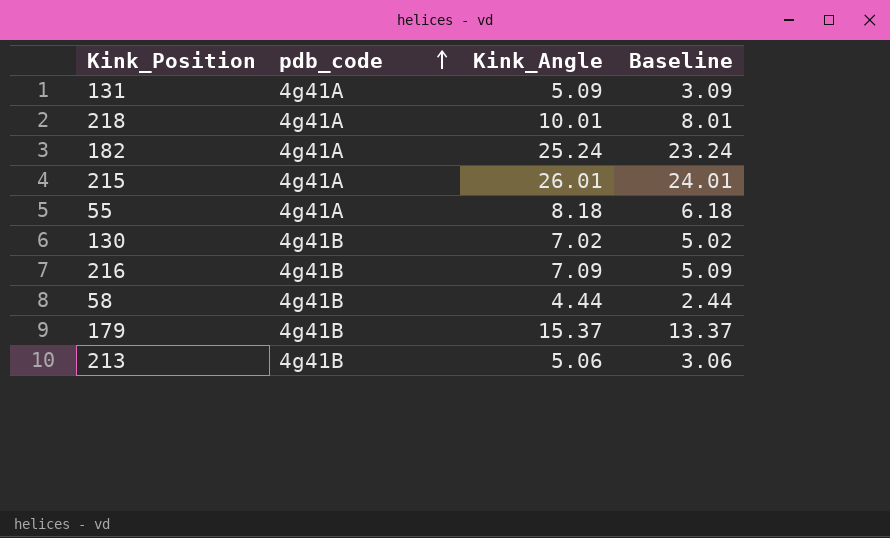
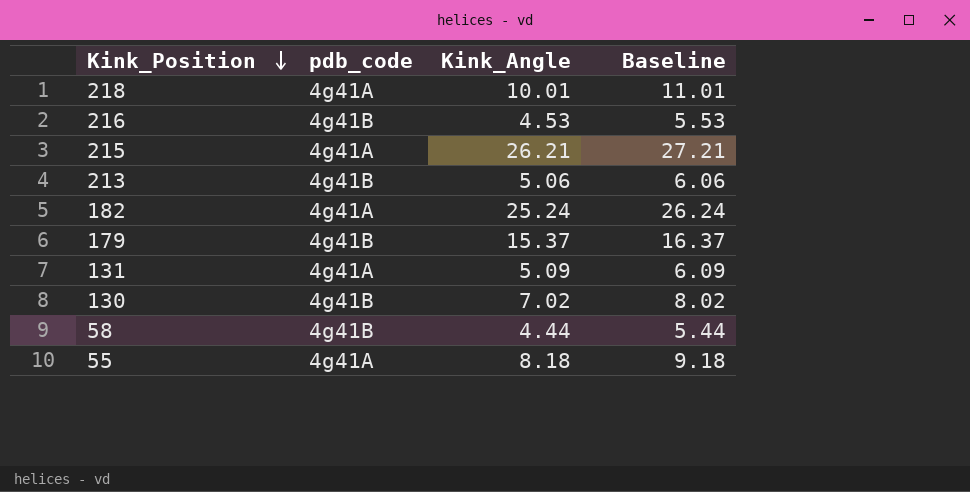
row order: pdb_code ascending -> Kink_Position descending
column Baseline | formula: [Kink_Angle] - 2 -> [Kink_Angle] + 1
216 | Kink_Angle: 7.09 -> 4.53
215 | Kink_Angle: 26.01 -> 26.21

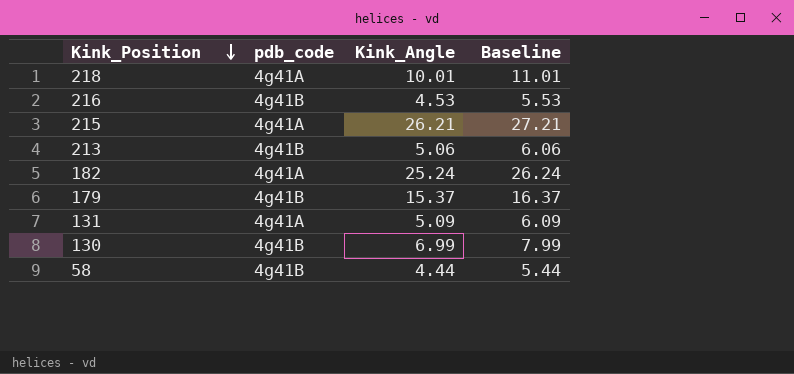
row 55: 4g41A | 8.18 | 9.18 -> none
130 | Kink_Angle: 7.02 -> 6.99
130 | Baseline: 8.02 -> 7.99

